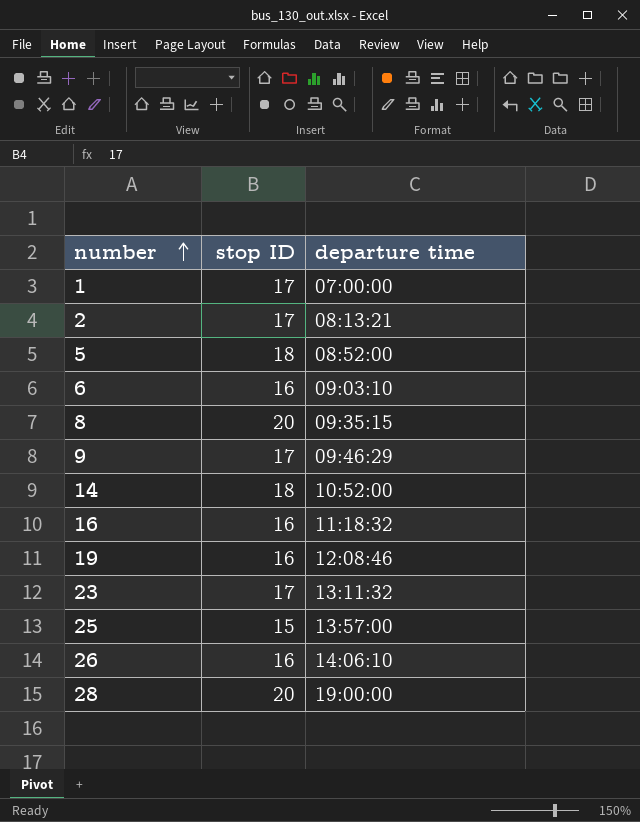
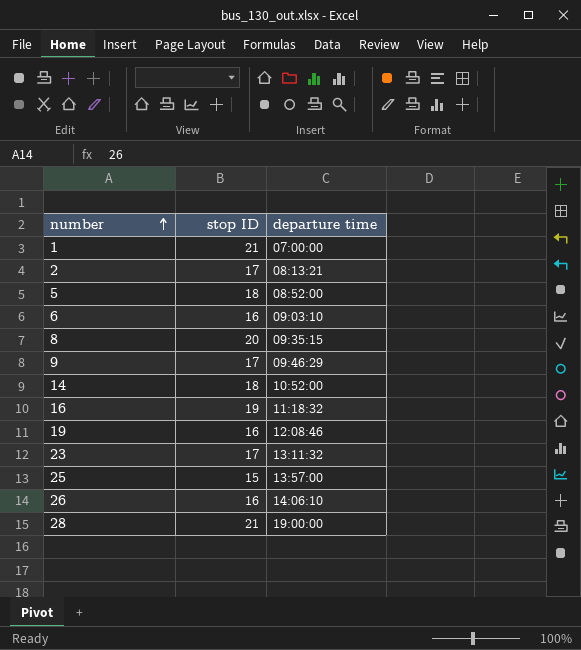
1 | stop ID: 17 -> 21
16 | stop ID: 16 -> 19
28 | stop ID: 20 -> 21

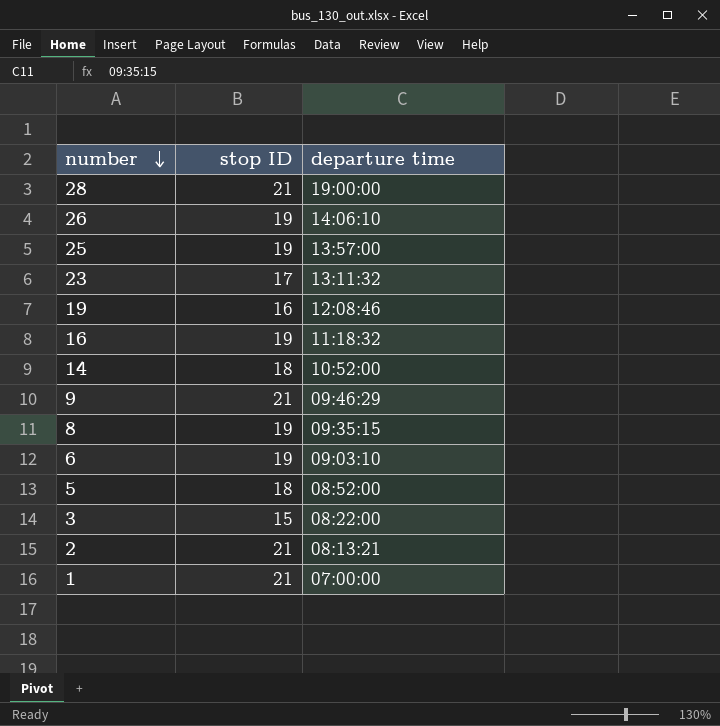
row order: number ascending -> number descending
26 | stop ID: 16 -> 19
25 | stop ID: 15 -> 19
9 | stop ID: 17 -> 21
8 | stop ID: 20 -> 19
6 | stop ID: 16 -> 19
row 3: none -> 15 | 08:22:00
2 | stop ID: 17 -> 21

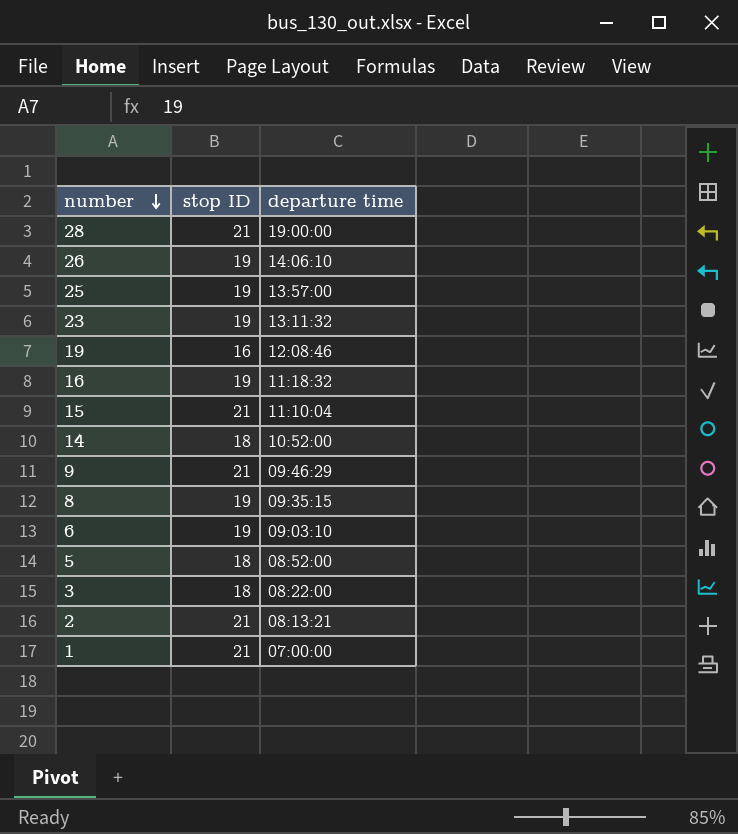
23 | stop ID: 17 -> 19
row 15: none -> 21 | 11:10:04
3 | stop ID: 15 -> 18

